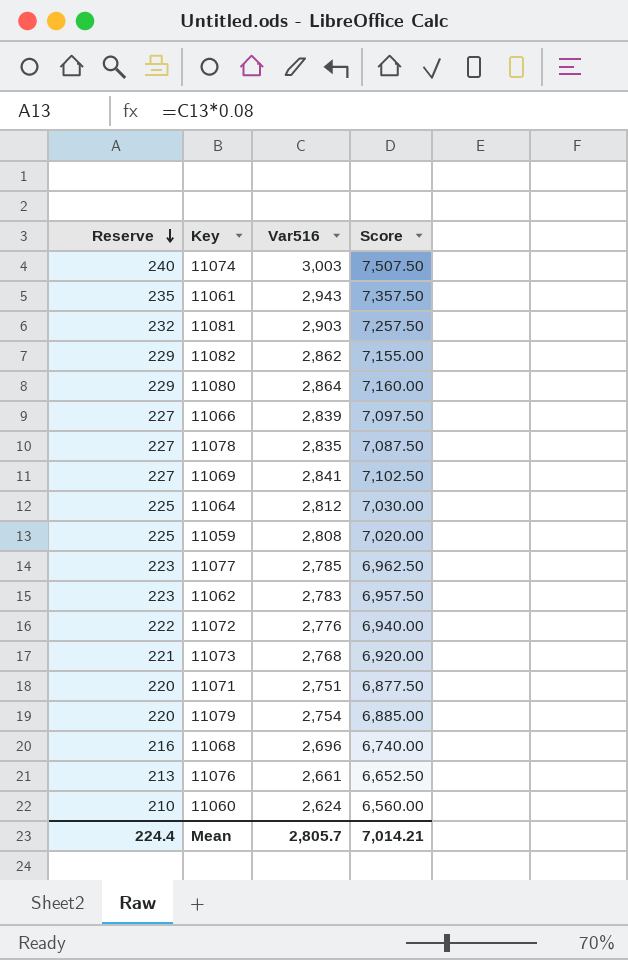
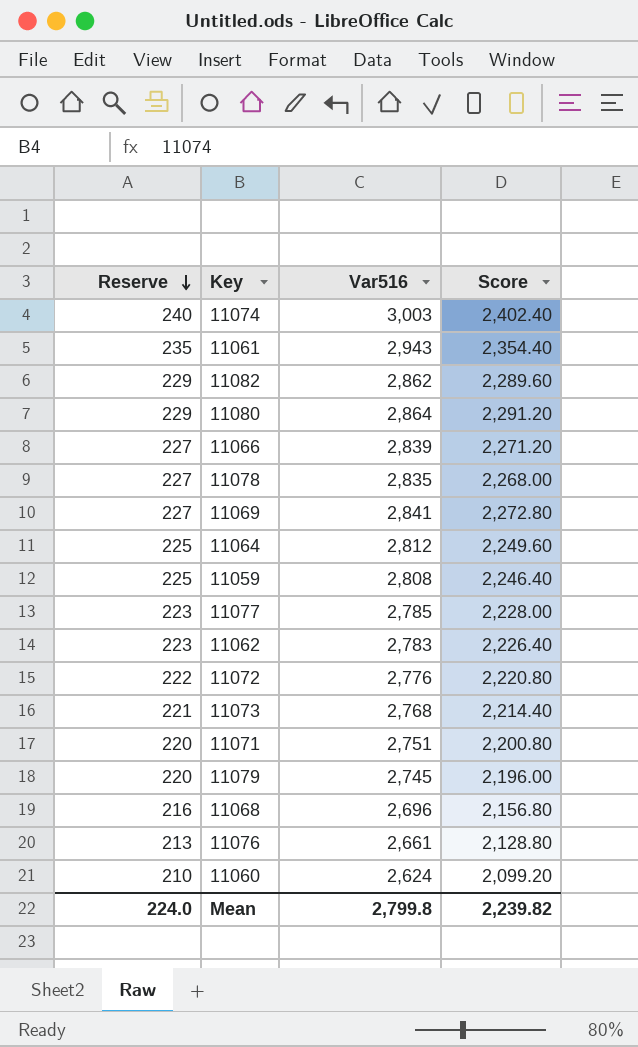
column Score | formula: [Var516] * 2.5 -> [Var516] * 0.8
row 11081: 232 | 2,903 | 7,257.50 -> none
11079 | Var516: 2,754 -> 2,745
Mean | Reserve: 224.4 -> 224.0
Mean | Var516: 2,805.7 -> 2,799.8
Mean | Score: 7,014.21 -> 2,239.82

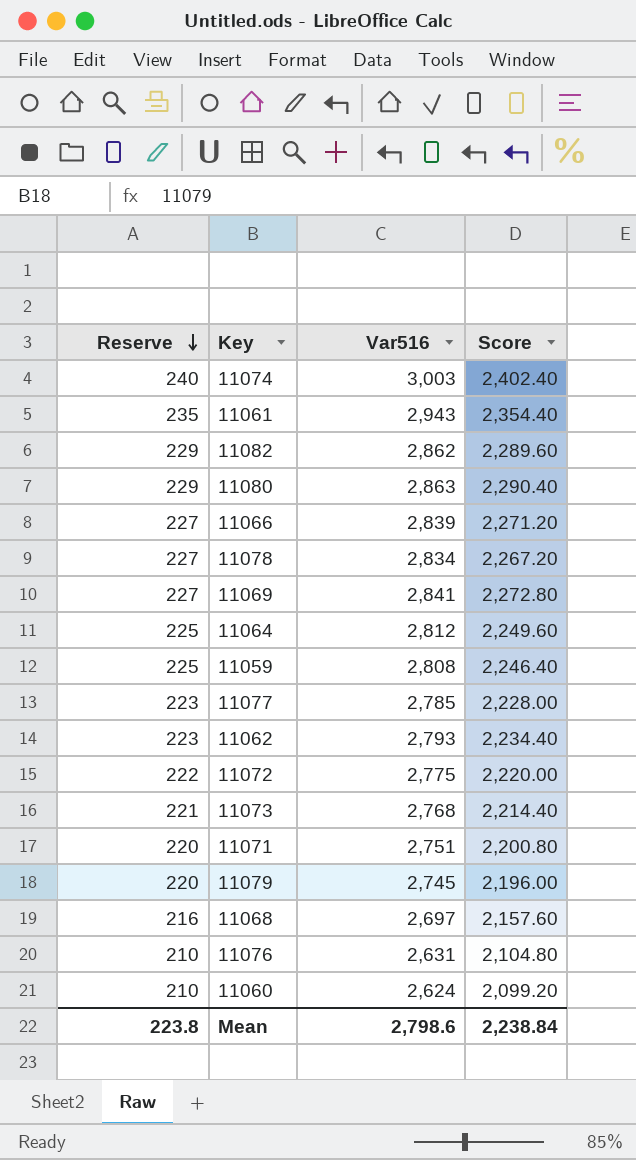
11080 | Var516: 2,864 -> 2,863
11080 | Score: 2,291.20 -> 2,290.40
11078 | Var516: 2,835 -> 2,834
11078 | Score: 2,268.00 -> 2,267.20
11062 | Var516: 2,783 -> 2,793
11062 | Score: 2,226.40 -> 2,234.40
11072 | Var516: 2,776 -> 2,775
11072 | Score: 2,220.80 -> 2,220.00
11068 | Var516: 2,696 -> 2,697
11068 | Score: 2,156.80 -> 2,157.60
11076 | Reserve: 213 -> 210
11076 | Var516: 2,661 -> 2,631
11076 | Score: 2,128.80 -> 2,104.80
Mean | Reserve: 224.0 -> 223.8
Mean | Var516: 2,799.8 -> 2,798.6
Mean | Score: 2,239.82 -> 2,238.84

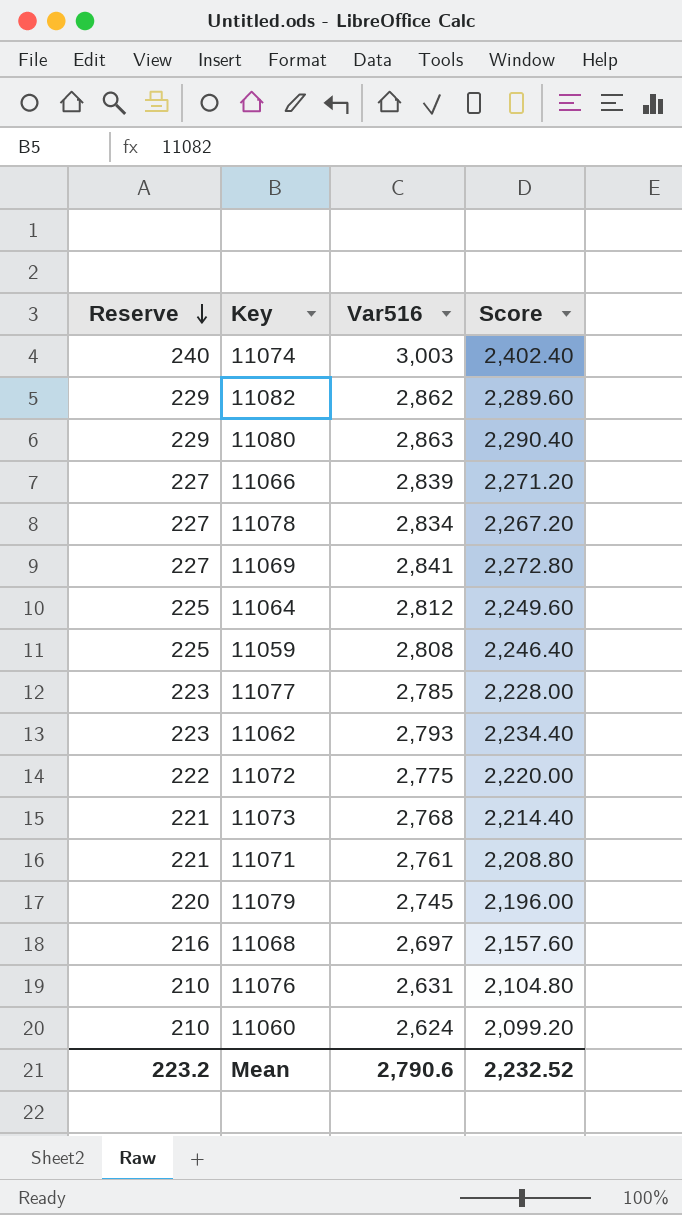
row 11061: 235 | 2,943 | 2,354.40 -> none
11071 | Reserve: 220 -> 221
11071 | Var516: 2,751 -> 2,761
11071 | Score: 2,200.80 -> 2,208.80
Mean | Reserve: 223.8 -> 223.2
Mean | Var516: 2,798.6 -> 2,790.6
Mean | Score: 2,238.84 -> 2,232.52

